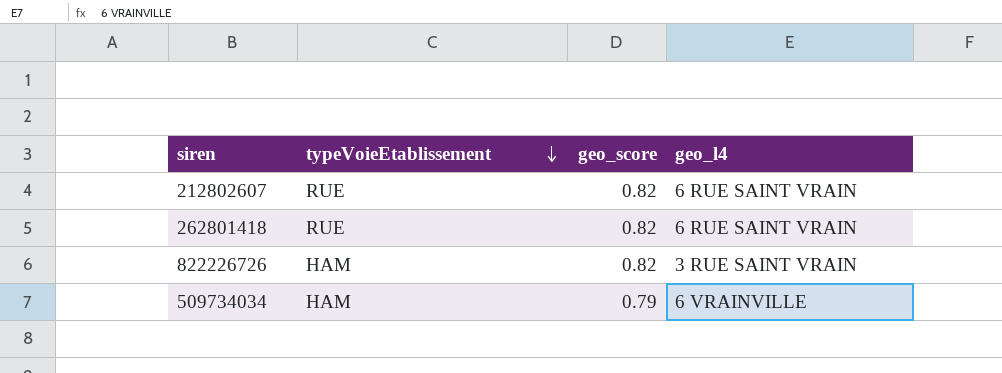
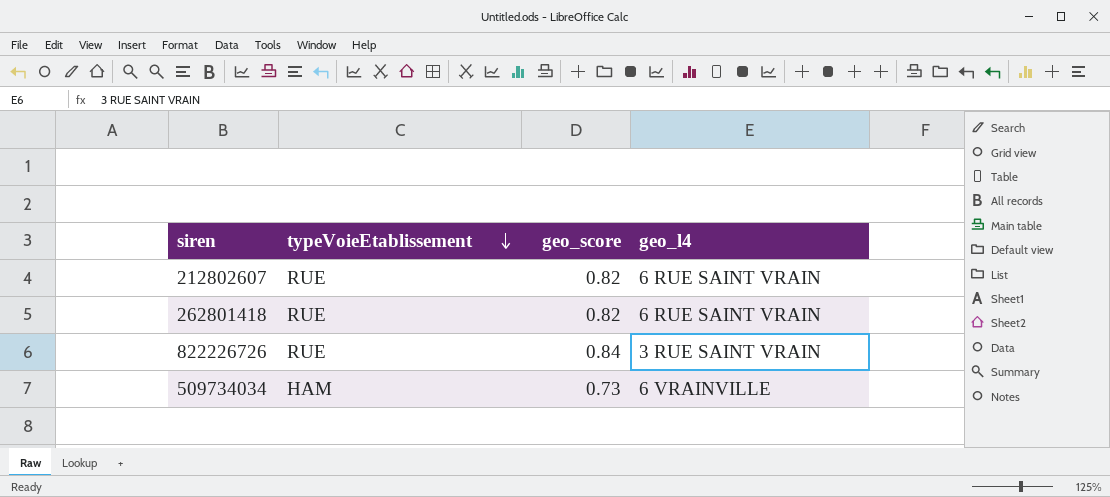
822226726 | typeVoieEtablissement: HAM -> RUE
822226726 | geo_score: 0.82 -> 0.84
509734034 | geo_score: 0.79 -> 0.73

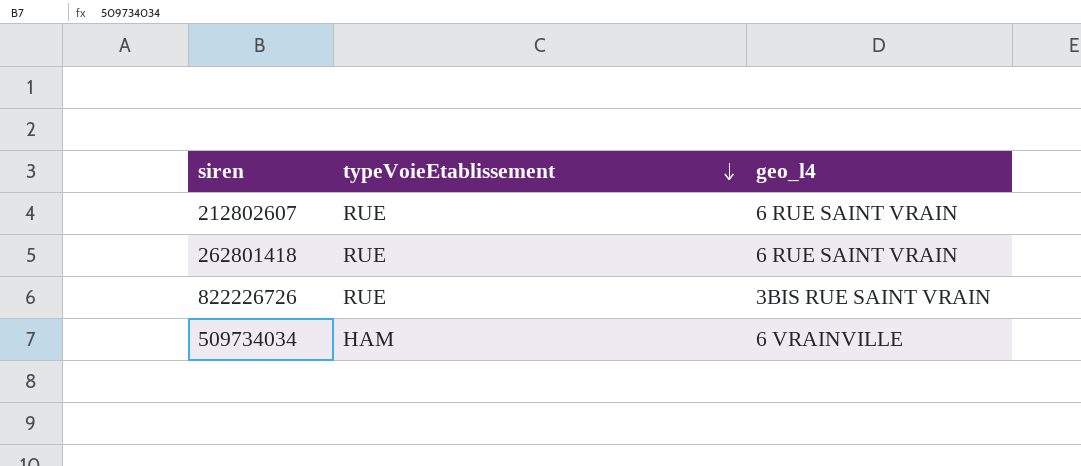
column geo_score | position: 3 -> none
822226726 | geo_l4: 3 RUE SAINT VRAIN -> 3BIS RUE SAINT VRAIN

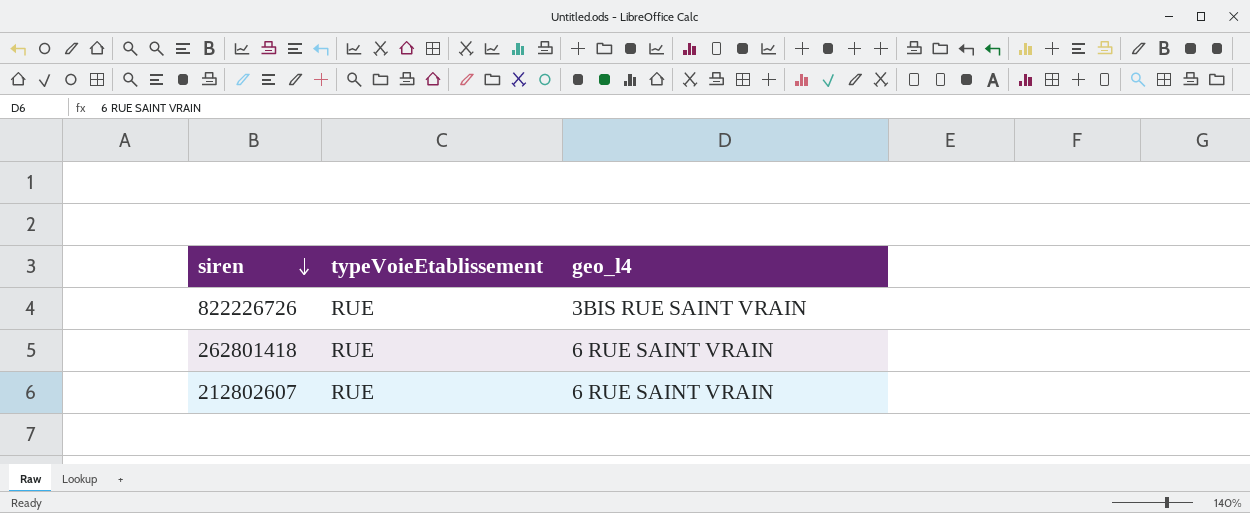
row order: typeVoieEtablissement descending -> siren descending
row 509734034: HAM | 6 VRAINVILLE -> none

